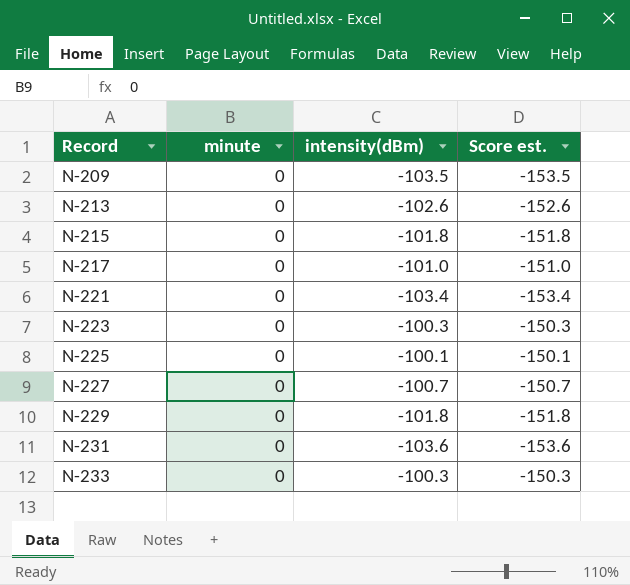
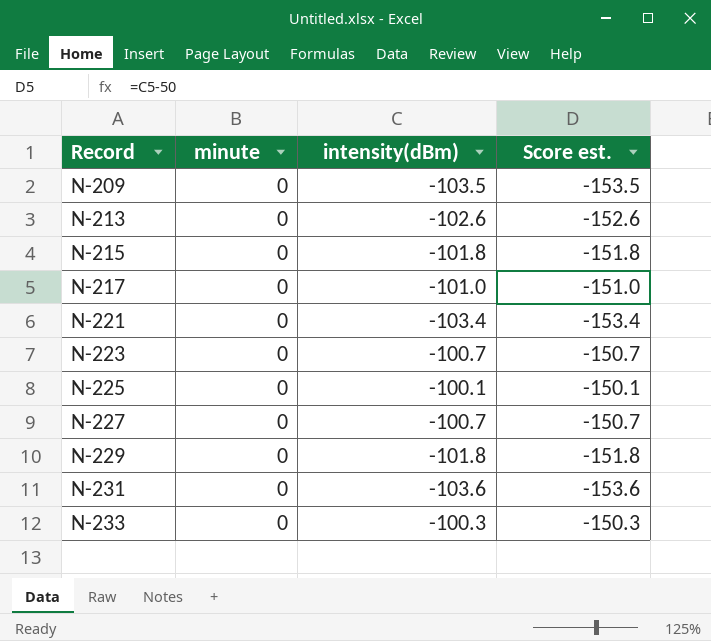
N-223 | intensity(dBm): -100.3 -> -100.7
N-223 | Score est.: -150.3 -> -150.7

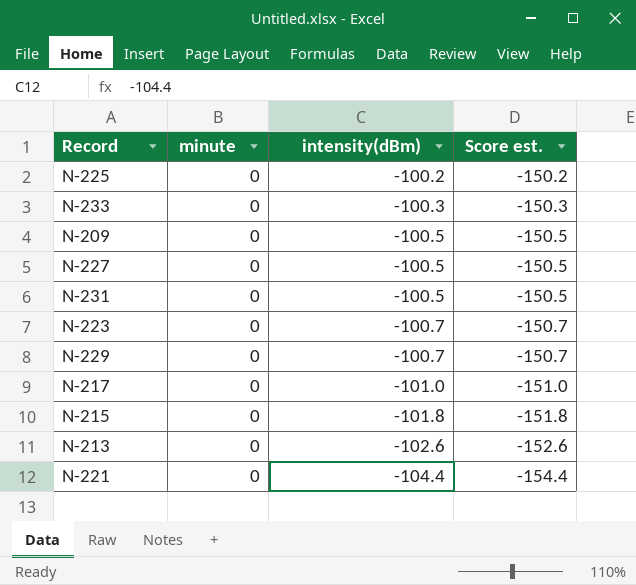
row order: Record ascending -> intensity(dBm) descending
N-225 | intensity(dBm): -100.1 -> -100.2
N-225 | Score est.: -150.1 -> -150.2
N-209 | intensity(dBm): -103.5 -> -100.5
N-209 | Score est.: -153.5 -> -150.5
N-227 | intensity(dBm): -100.7 -> -100.5
N-227 | Score est.: -150.7 -> -150.5
N-231 | intensity(dBm): -103.6 -> -100.5
N-231 | Score est.: -153.6 -> -150.5
N-229 | intensity(dBm): -101.8 -> -100.7
N-229 | Score est.: -151.8 -> -150.7
N-221 | intensity(dBm): -103.4 -> -104.4
N-221 | Score est.: -153.4 -> -154.4

